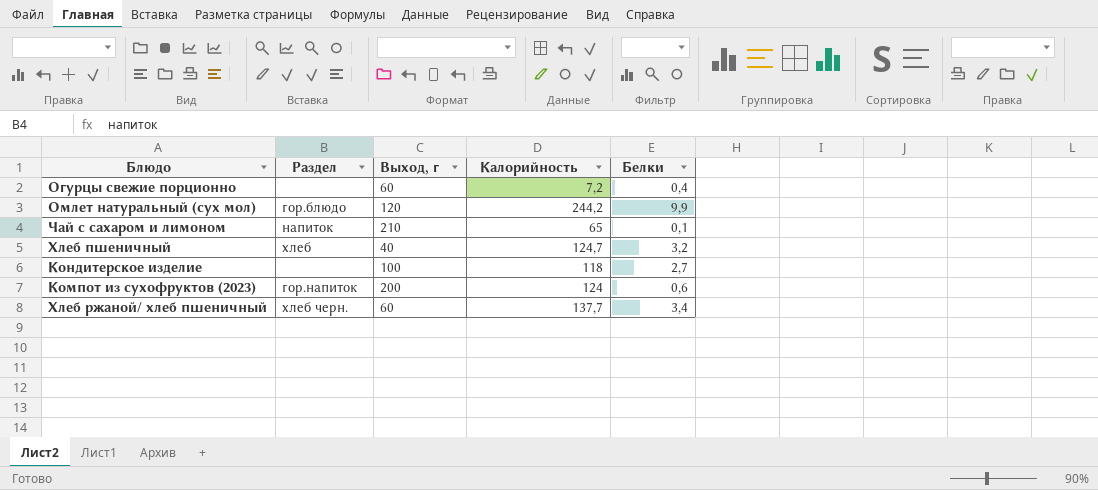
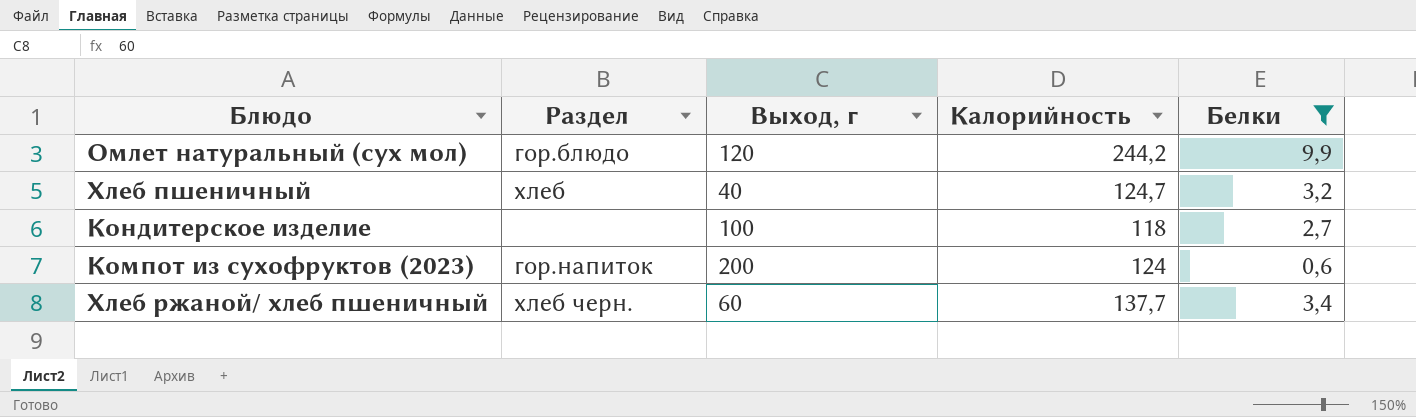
filter: none -> Белки >= 0,6

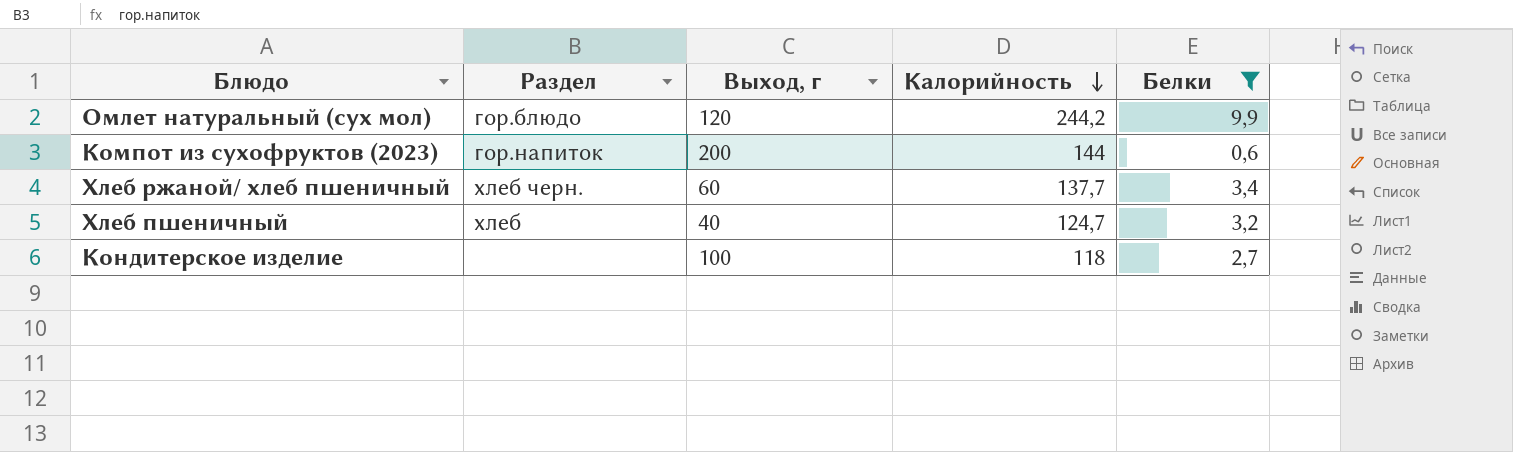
row order: none -> Калорийность descending
Компот из сухофруктов (2023) | Калорийность: 124 -> 144

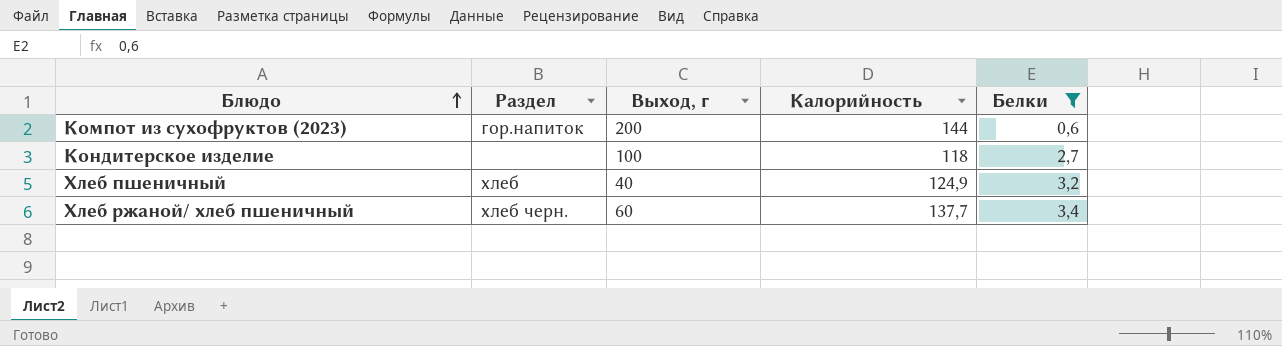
row order: Калорийность descending -> Блюдо ascending
row Омлет натуральный (сух мол): гор.блюдо | 120 | 244,2 | 9,9 -> none
Хлеб пшеничный | Калорийность: 124,7 -> 124,9

